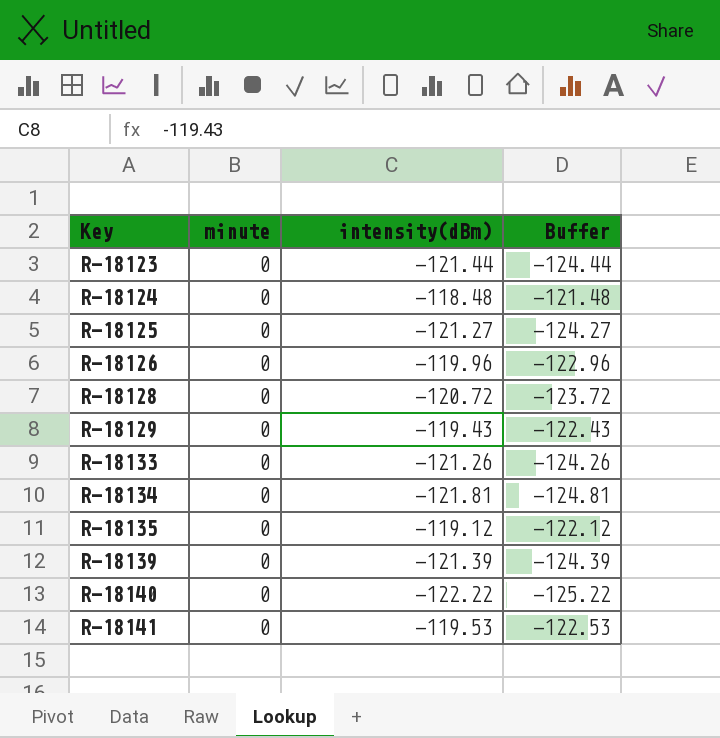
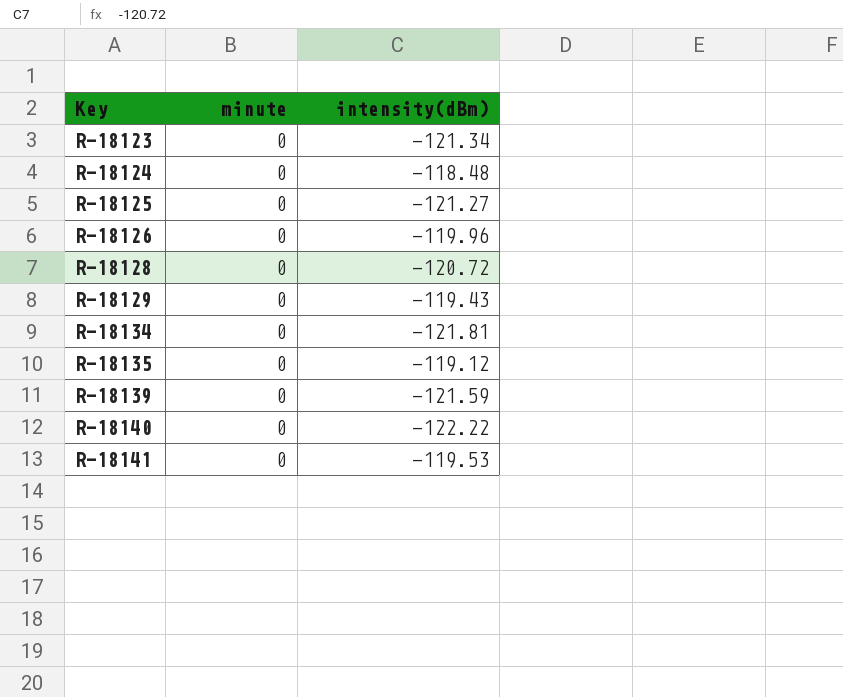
column Buffer | formula: [intensity(dBm)] - 3 -> none
row R-18133: 0 | -121.26 | -124.26 -> none
R-18123 | intensity(dBm): -121.44 -> -121.34
R-18139 | intensity(dBm): -121.39 -> -121.59

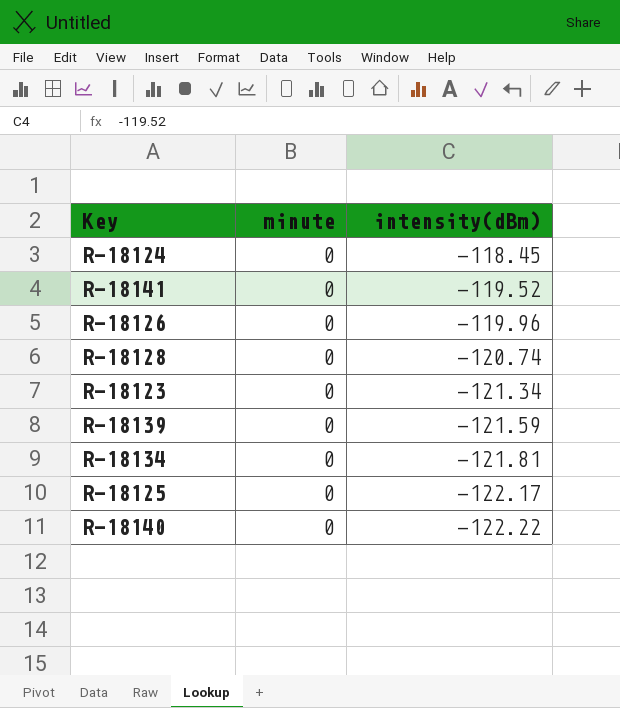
row order: Key ascending -> intensity(dBm) descending
row R-18129: 0 | -119.43 -> none
row R-18135: 0 | -119.12 -> none
R-18124 | intensity(dBm): -118.48 -> -118.45
R-18141 | intensity(dBm): -119.53 -> -119.52
R-18128 | intensity(dBm): -120.72 -> -120.74
R-18125 | intensity(dBm): -121.27 -> -122.17

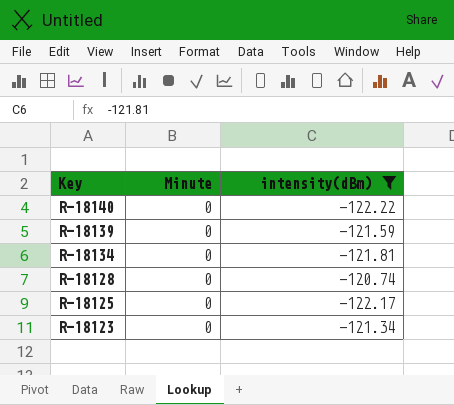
filter: none -> intensity(dBm) <= -120.74
row order: intensity(dBm) descending -> Key descending
column name: minute -> Minute

